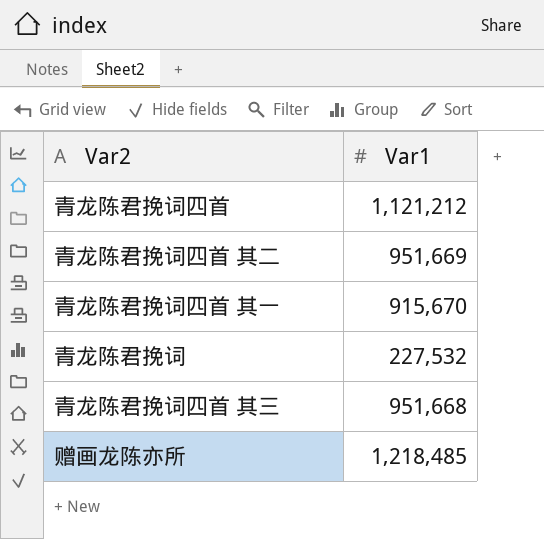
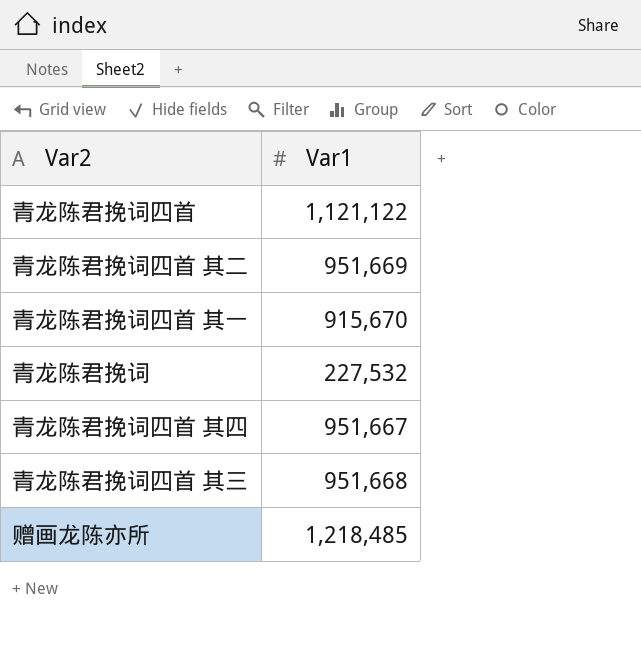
青龙陈君挽词四首 | Var1: 1,121,212 -> 1,121,122
row 青龙陈君挽词四首 其四: none -> 951,667

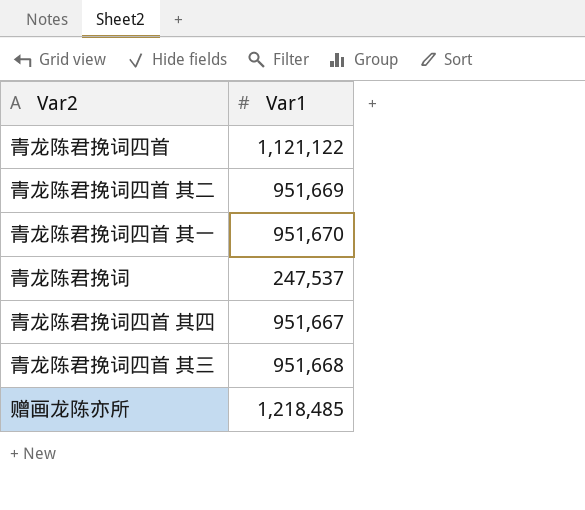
青龙陈君挽词四首 其一 | Var1: 915,670 -> 951,670
青龙陈君挽词 | Var1: 227,532 -> 247,537

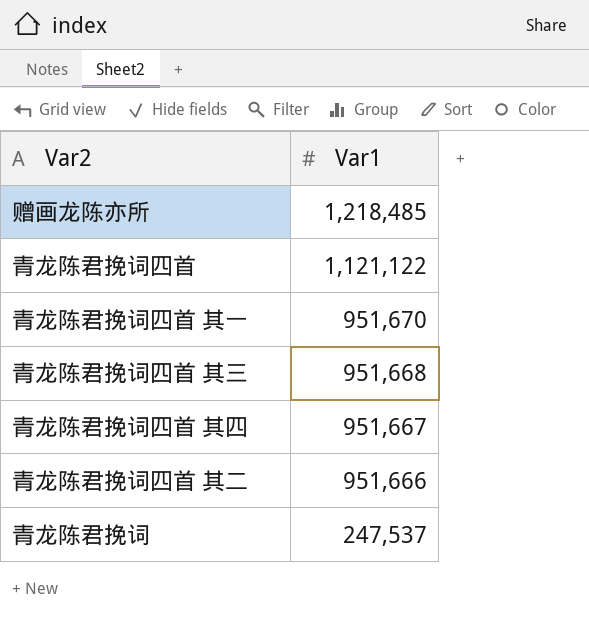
row order: none -> Var1 descending
青龙陈君挽词四首 其二 | Var1: 951,669 -> 951,666

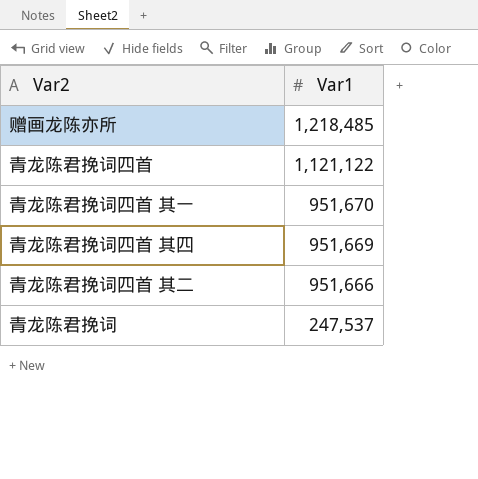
row 青龙陈君挽词四首 其三: 951,668 -> none
青龙陈君挽词四首 其四 | Var1: 951,667 -> 951,669

